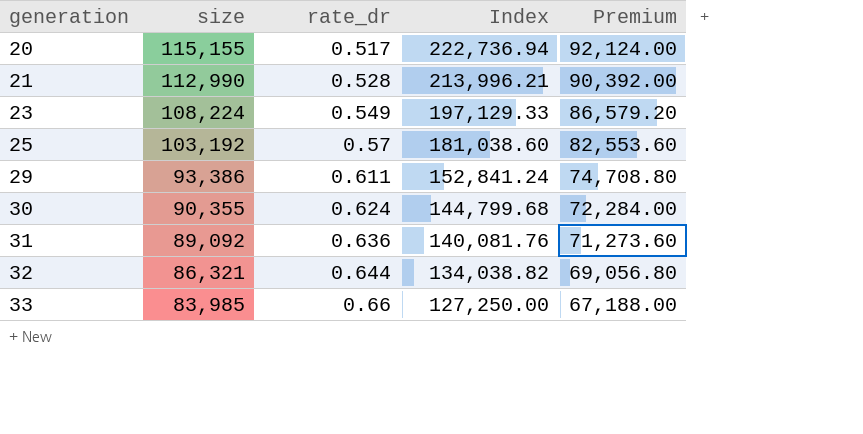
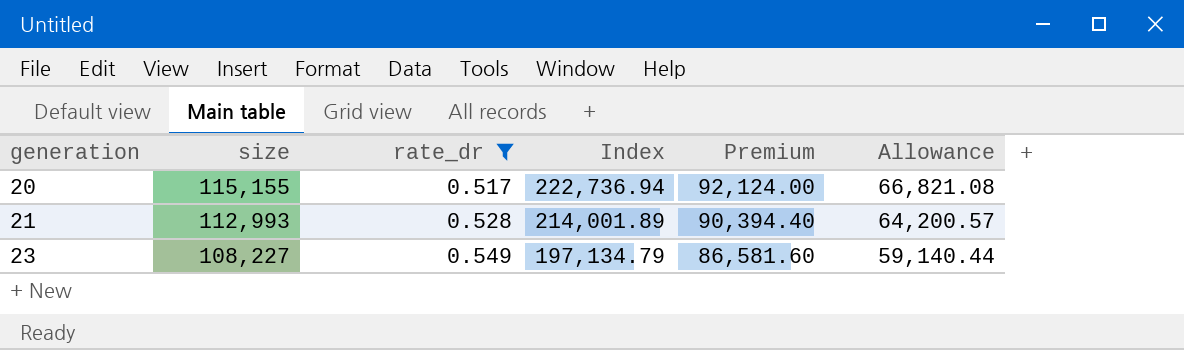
filter: none -> rate_dr <= 0.549
column Allowance | formula: none -> [Index] * 0.3
21 | size: 112,990 -> 112,993
21 | Index: 213,996.21 -> 214,001.89
21 | Premium: 90,392.00 -> 90,394.40
23 | size: 108,224 -> 108,227
23 | Index: 197,129.33 -> 197,134.79
23 | Premium: 86,579.20 -> 86,581.60

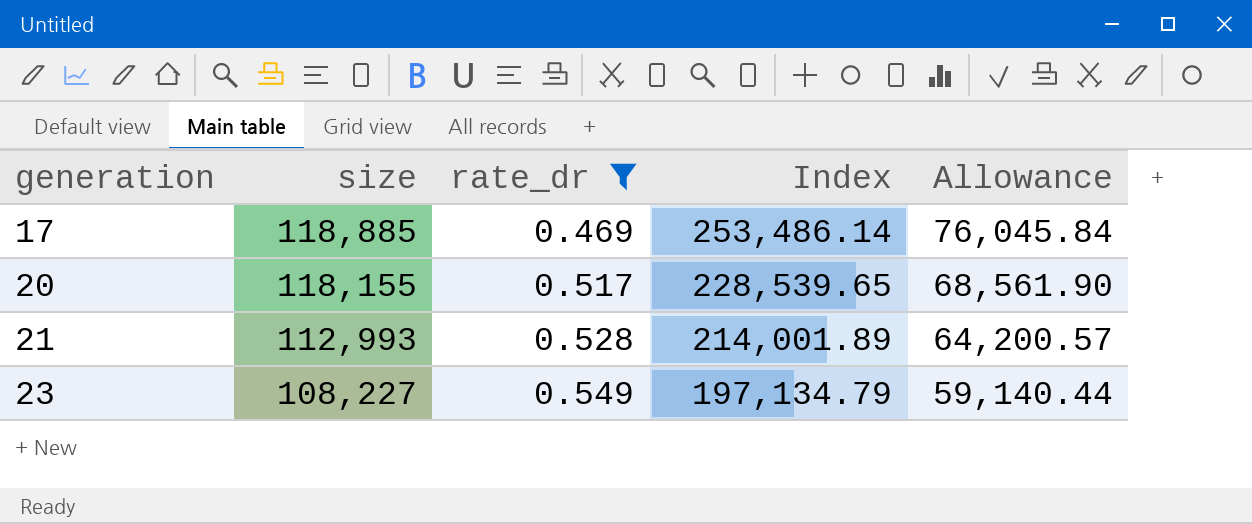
column Premium | formula: [size] * 0.8 -> none
row 17: none -> 118,885 | 0.469 | 253,486.14 | 76,045.84
20 | size: 115,155 -> 118,155
20 | Index: 222,736.94 -> 228,539.65
20 | Allowance: 66,821.08 -> 68,561.90

